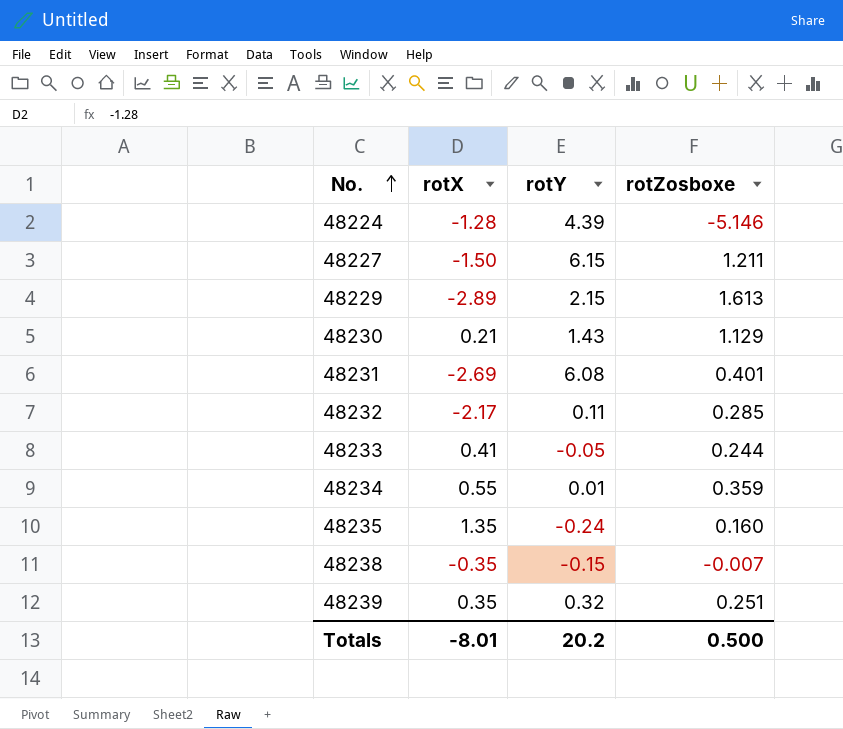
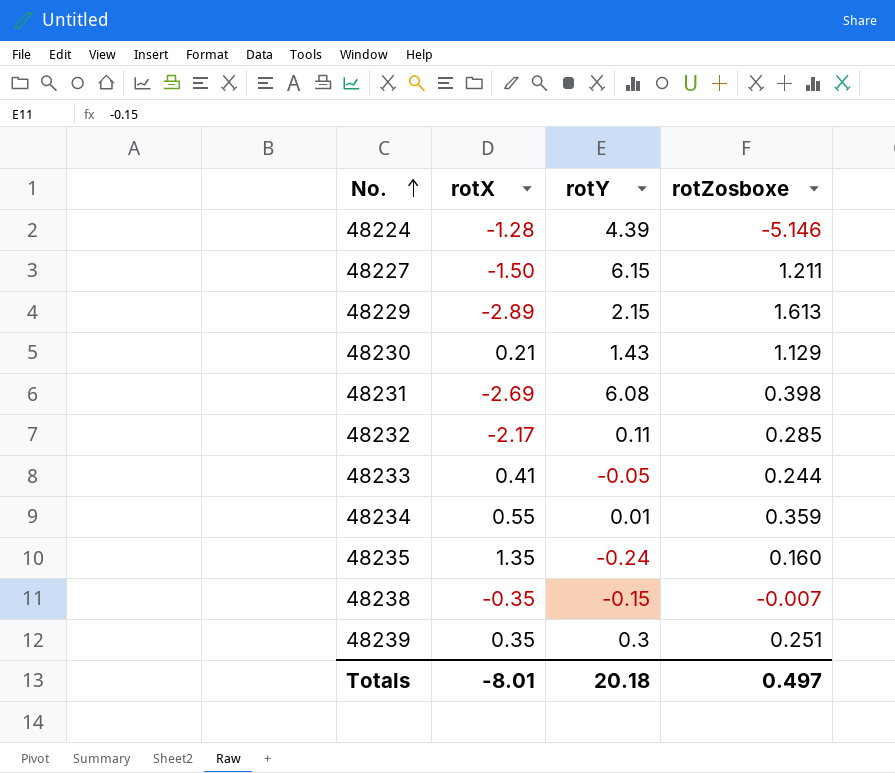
48231 | rotZosboxe: 0.401 -> 0.398
48239 | rotY: 0.32 -> 0.3
Totals | rotY: 20.2 -> 20.18
Totals | rotZosboxe: 0.500 -> 0.497

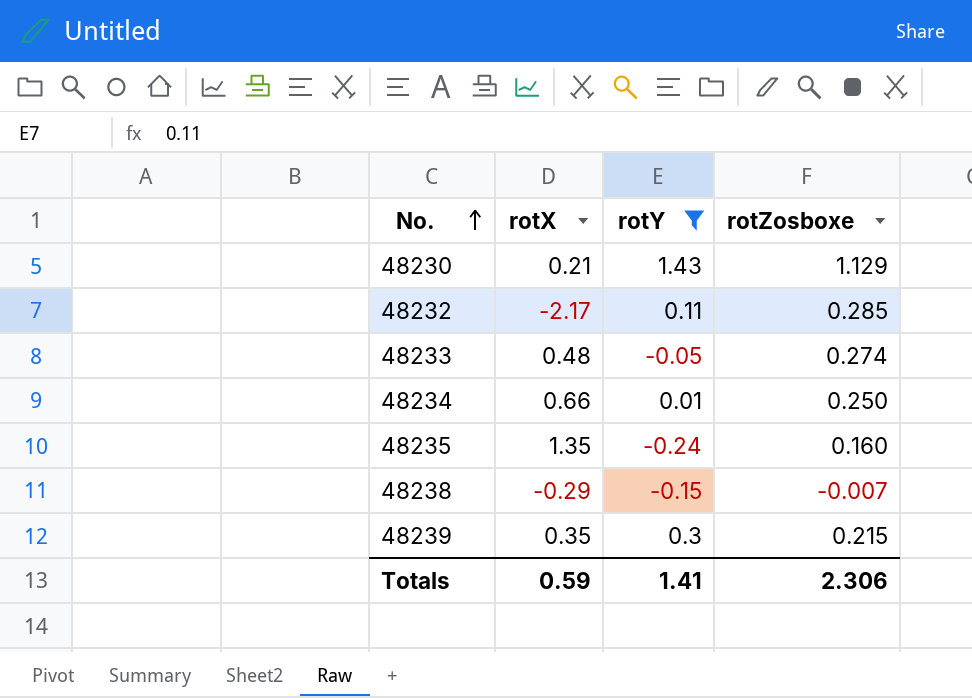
filter: none -> rotY <= 1.43
48233 | rotX: 0.41 -> 0.48
48233 | rotZosboxe: 0.244 -> 0.274
48234 | rotX: 0.55 -> 0.66
48234 | rotZosboxe: 0.359 -> 0.250
48238 | rotX: -0.35 -> -0.29
48239 | rotZosboxe: 0.251 -> 0.215
Totals | rotX: -8.01 -> 0.59
Totals | rotY: 20.18 -> 1.41
Totals | rotZosboxe: 0.497 -> 2.306

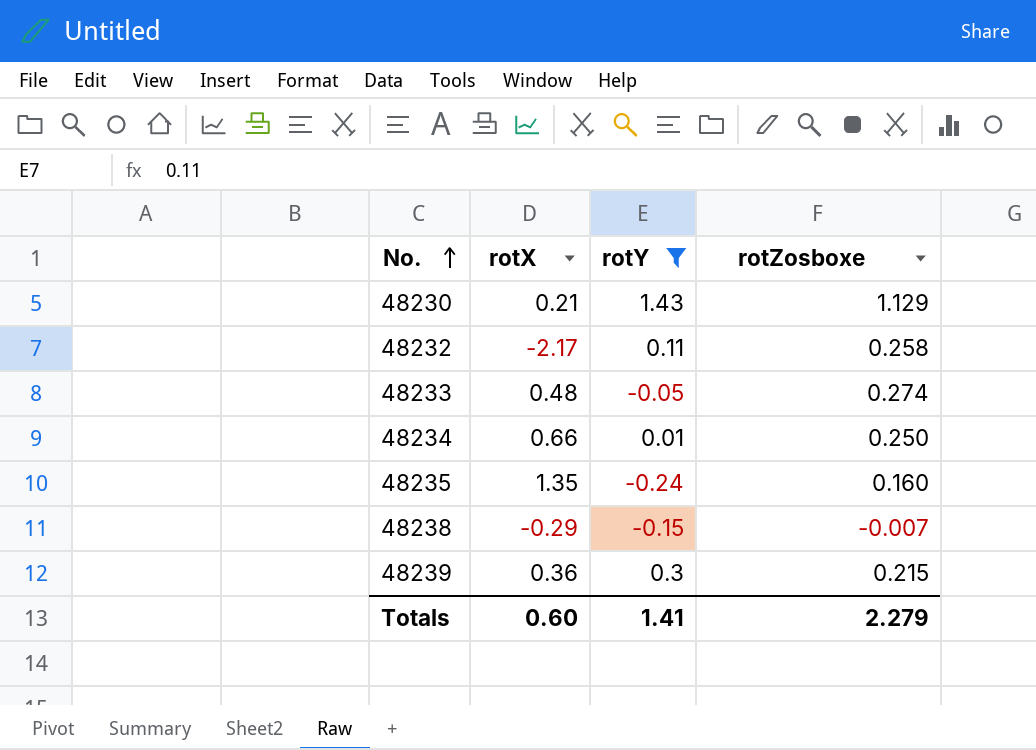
48232 | rotZosboxe: 0.285 -> 0.258
48239 | rotX: 0.35 -> 0.36
Totals | rotX: 0.59 -> 0.60
Totals | rotZosboxe: 2.306 -> 2.279

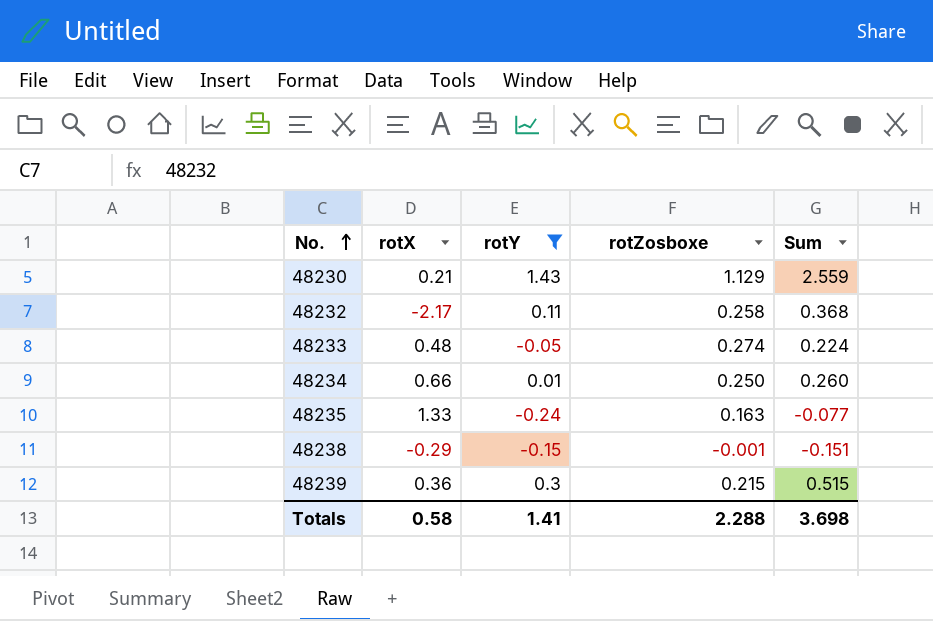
column Sum | formula: none -> [rotY] + [rotZosboxe]
48235 | rotX: 1.35 -> 1.33
48235 | rotZosboxe: 0.160 -> 0.163
48238 | rotZosboxe: -0.007 -> -0.001
Totals | rotX: 0.60 -> 0.58
Totals | rotZosboxe: 2.279 -> 2.288

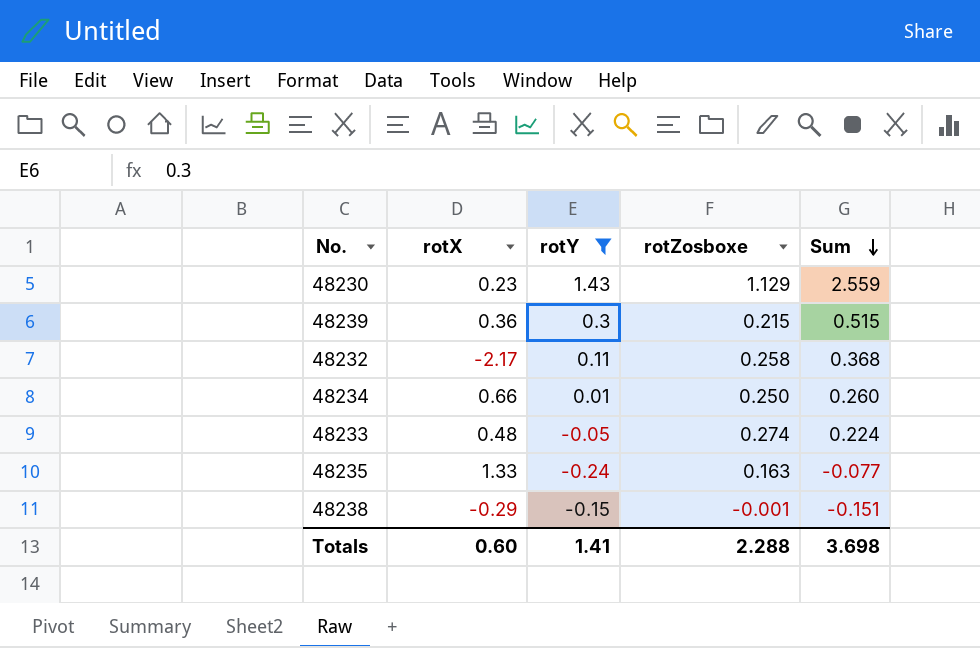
row order: No. ascending -> Sum descending
48230 | rotX: 0.21 -> 0.23
Totals | rotX: 0.58 -> 0.60

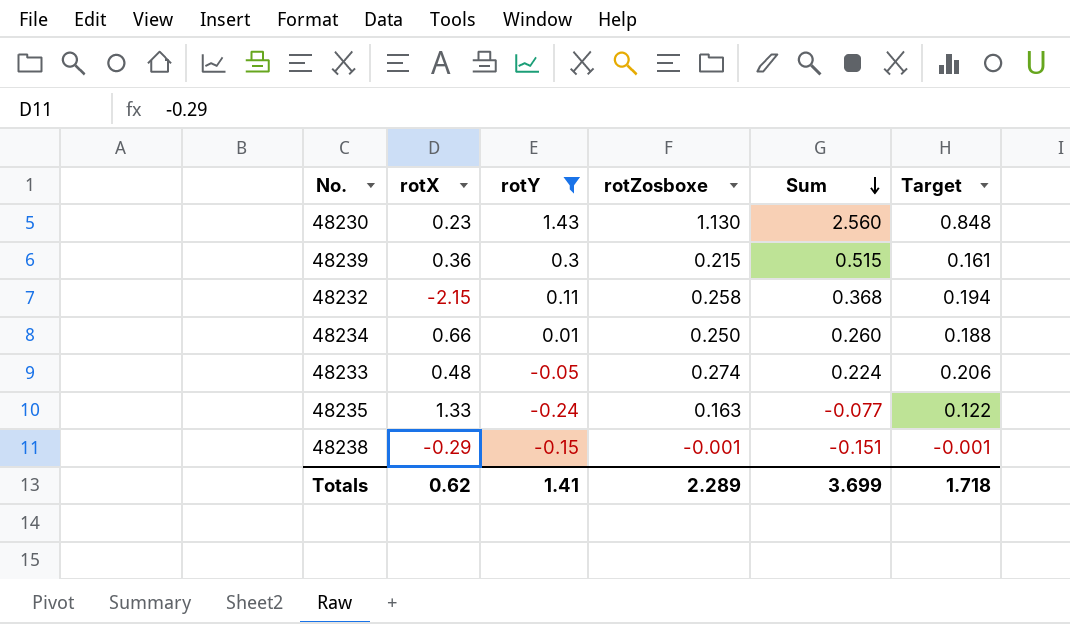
column Target | formula: none -> [rotZosboxe] * 0.75
48230 | rotZosboxe: 1.129 -> 1.130
48230 | Sum: 2.559 -> 2.560
48232 | rotX: -2.17 -> -2.15
Totals | rotX: 0.60 -> 0.62
Totals | rotZosboxe: 2.288 -> 2.289
Totals | Sum: 3.698 -> 3.699

